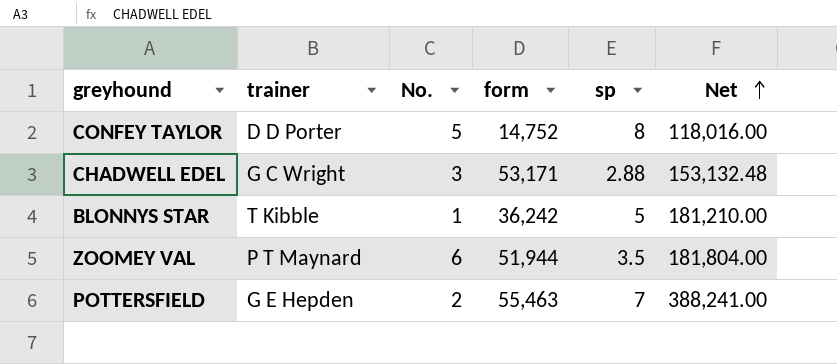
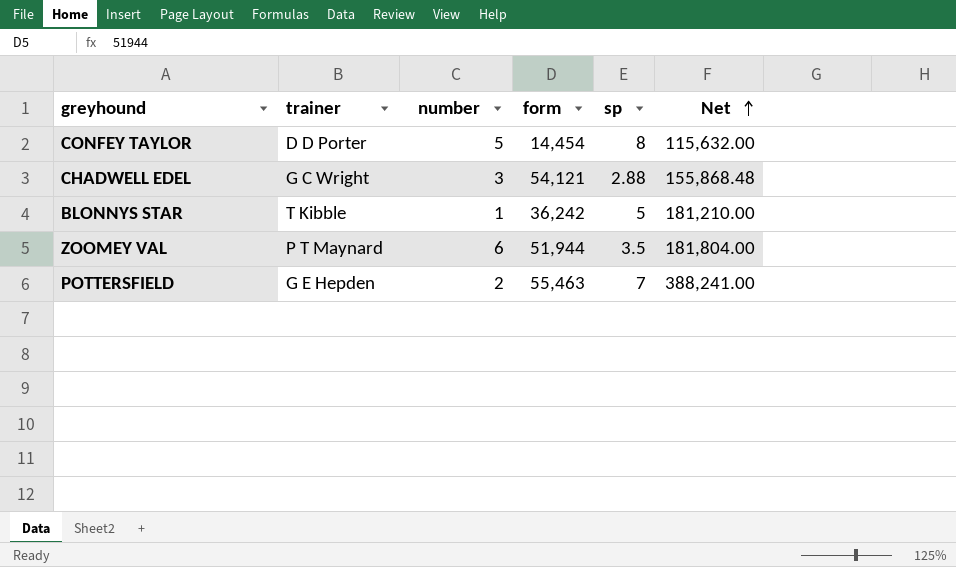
column name: No. -> number
CONFEY TAYLOR | form: 14,752 -> 14,454
CONFEY TAYLOR | Net: 118,016.00 -> 115,632.00
CHADWELL EDEL | form: 53,171 -> 54,121
CHADWELL EDEL | Net: 153,132.48 -> 155,868.48

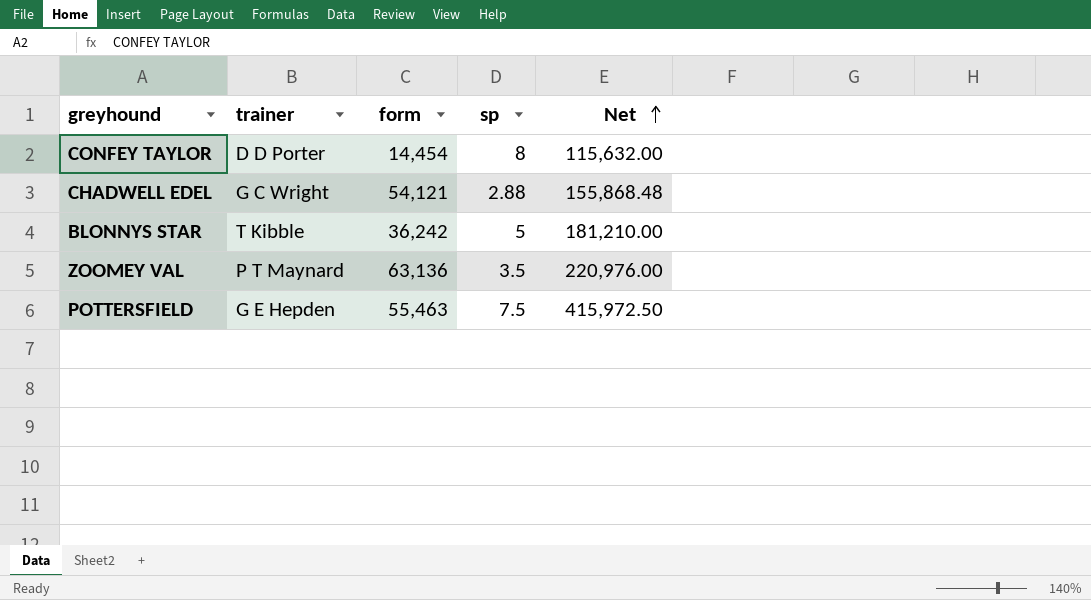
column number | position: 3 -> none
ZOOMEY VAL | form: 51,944 -> 63,136
ZOOMEY VAL | Net: 181,804.00 -> 220,976.00
POTTERSFIELD | sp: 7 -> 7.5
POTTERSFIELD | Net: 388,241.00 -> 415,972.50

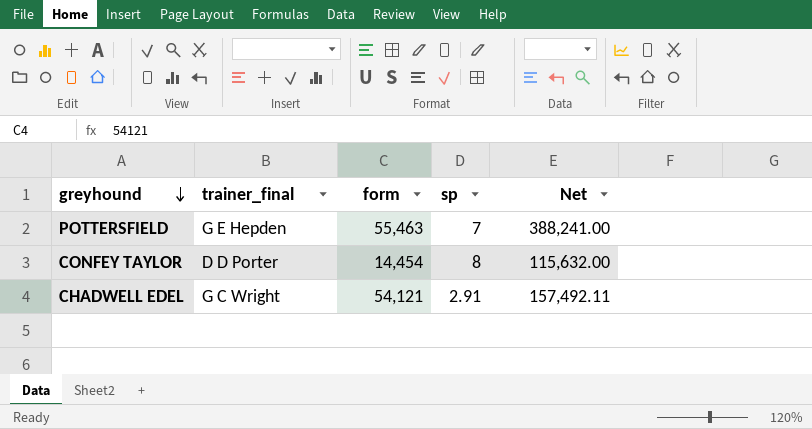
row order: Net ascending -> greyhound descending
column name: trainer -> trainer_final
row BLONNYS STAR: T Kibble | 36,242 | 5 | 181,210.00 -> none
row ZOOMEY VAL: P T Maynard | 63,136 | 3.5 | 220,976.00 -> none
POTTERSFIELD | sp: 7.5 -> 7
POTTERSFIELD | Net: 415,972.50 -> 388,241.00
CHADWELL EDEL | sp: 2.88 -> 2.91
CHADWELL EDEL | Net: 155,868.48 -> 157,492.11

